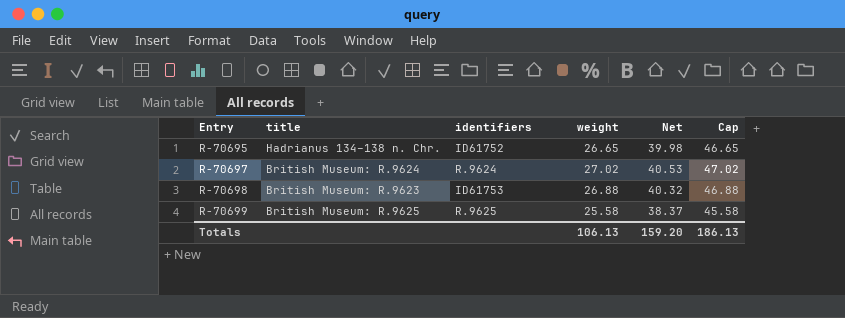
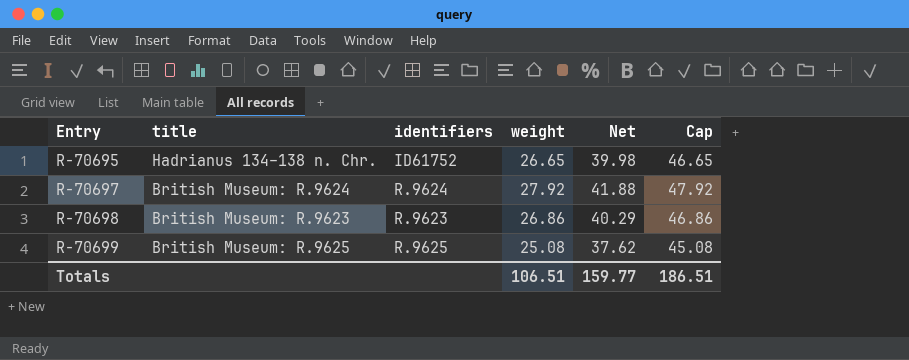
R-70697 | weight: 27.02 -> 27.92
R-70697 | Net: 40.53 -> 41.88
R-70697 | Cap: 47.02 -> 47.92
R-70698 | identifiers: ID61753 -> R.9623
R-70698 | weight: 26.88 -> 26.86
R-70698 | Net: 40.32 -> 40.29
R-70698 | Cap: 46.88 -> 46.86
R-70699 | weight: 25.58 -> 25.08
R-70699 | Net: 38.37 -> 37.62
R-70699 | Cap: 45.58 -> 45.08
Totals | weight: 106.13 -> 106.51
Totals | Net: 159.20 -> 159.77
Totals | Cap: 186.13 -> 186.51

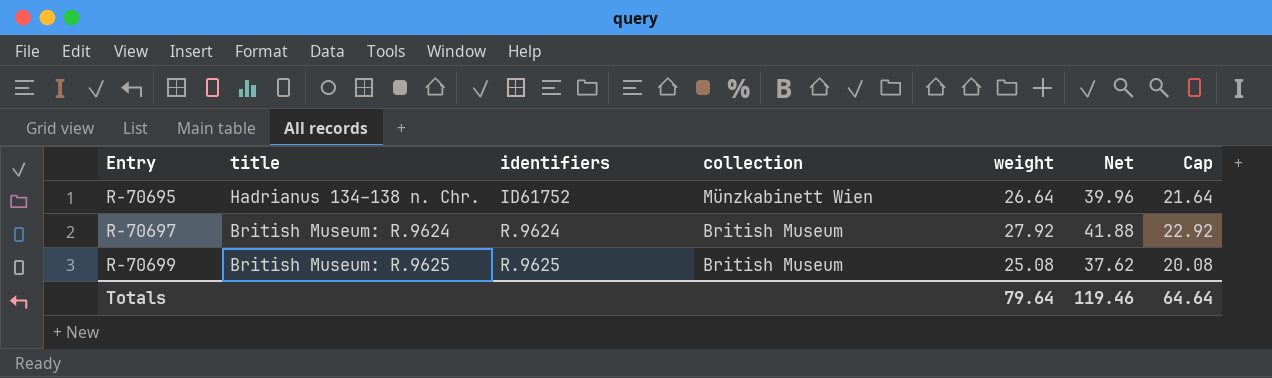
column collection | position: none -> 4
column Cap | formula: [weight] + 20 -> [weight] - 5
row R-70698: British Museum: R.9623 | R.9623 | 26.86 | 40.29 | 46.86 -> none
R-70695 | weight: 26.65 -> 26.64
R-70695 | Net: 39.98 -> 39.96
Totals | weight: 106.51 -> 79.64
Totals | Net: 159.77 -> 119.46
Totals | Cap: 186.51 -> 64.64

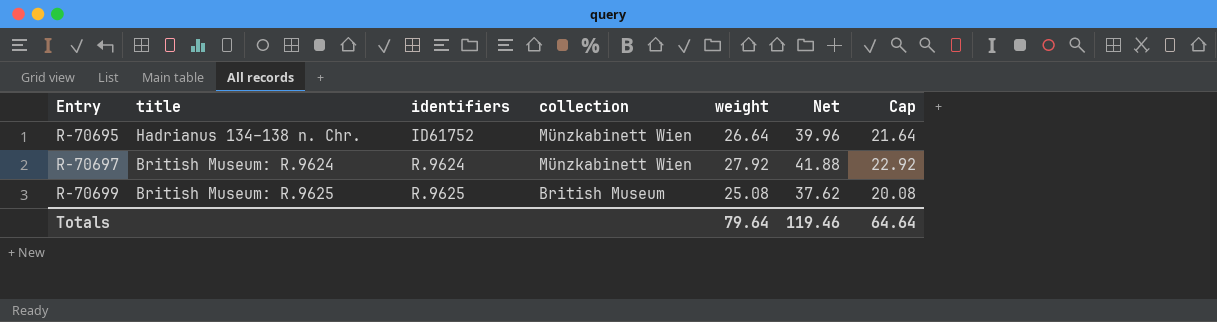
R-70697 | collection: British Museum -> Münzkabinett Wien

